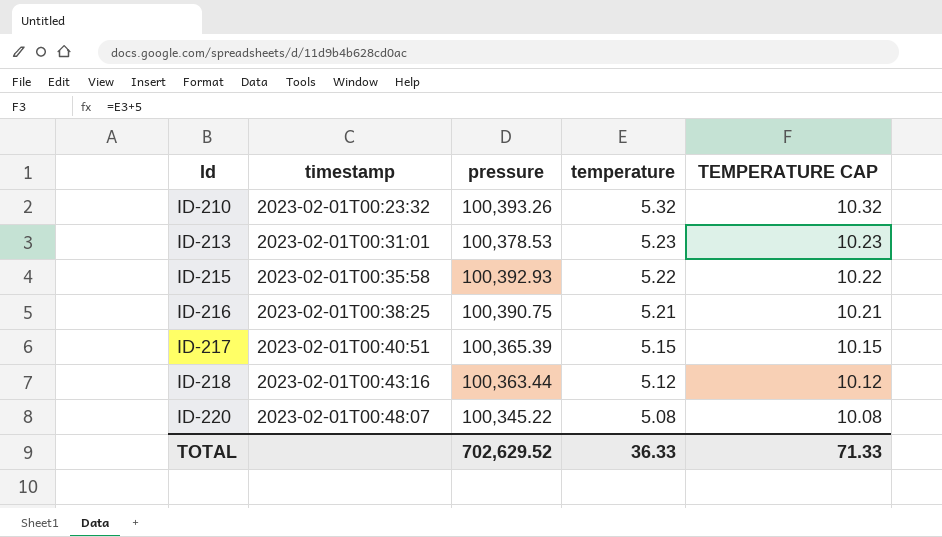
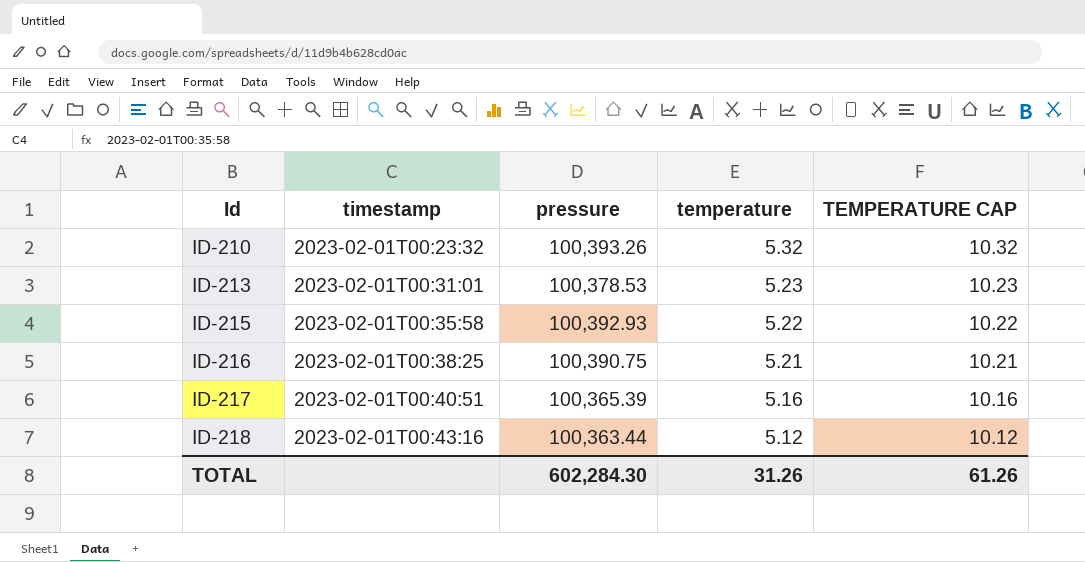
row ID-220: 2023-02-01T00:48:07 | 100,345.22 | 5.08 | 10.08 -> none
ID-217 | temperature: 5.15 -> 5.16
ID-217 | TEMPERATURE CAP: 10.15 -> 10.16
TOTAL | pressure: 702,629.52 -> 602,284.30
TOTAL | temperature: 36.33 -> 31.26
TOTAL | TEMPERATURE CAP: 71.33 -> 61.26

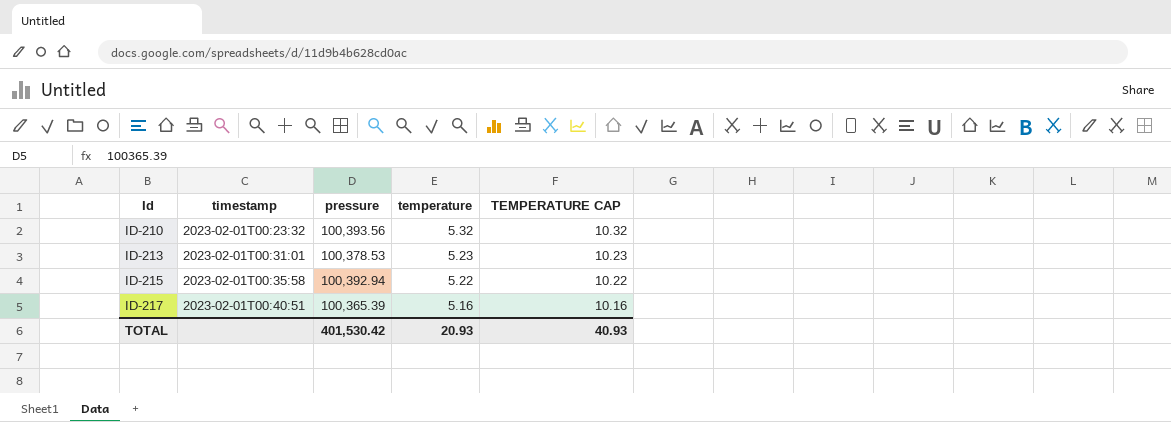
row ID-216: 2023-02-01T00:38:25 | 100,390.75 | 5.21 | 10.21 -> none
row ID-218: 2023-02-01T00:43:16 | 100,363.44 | 5.12 | 10.12 -> none
ID-210 | pressure: 100,393.26 -> 100,393.56
ID-215 | pressure: 100,392.93 -> 100,392.94
TOTAL | pressure: 602,284.30 -> 401,530.42
TOTAL | temperature: 31.26 -> 20.93
TOTAL | TEMPERATURE CAP: 61.26 -> 40.93

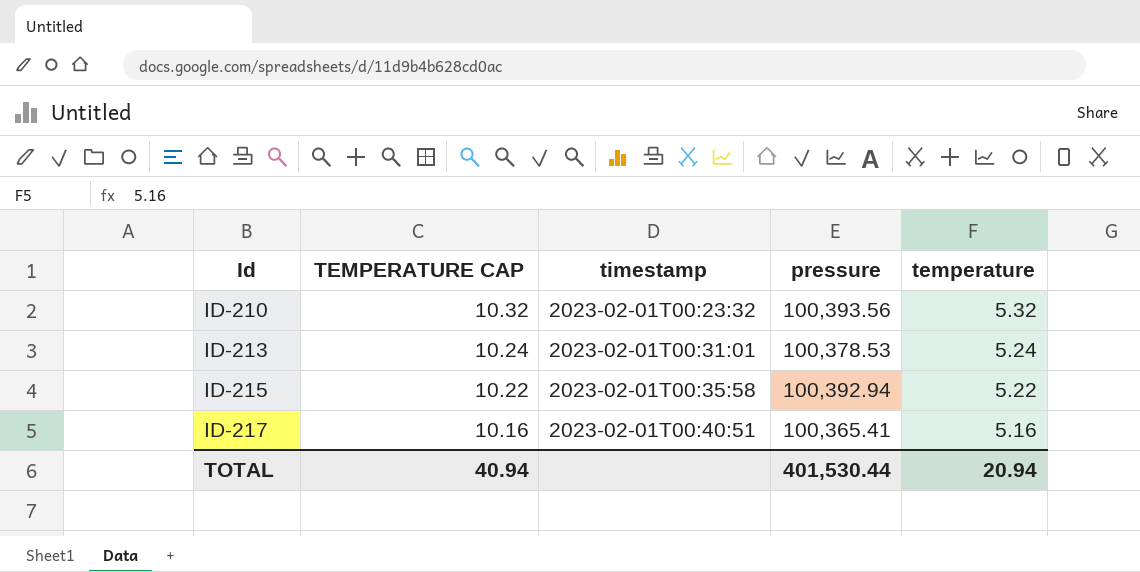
column TEMPERATURE CAP | position: 5 -> 2
ID-213 | TEMPERATURE CAP: 10.23 -> 10.24
ID-213 | temperature: 5.23 -> 5.24
ID-217 | pressure: 100,365.39 -> 100,365.41
TOTAL | TEMPERATURE CAP: 40.93 -> 40.94
TOTAL | pressure: 401,530.42 -> 401,530.44
TOTAL | temperature: 20.93 -> 20.94

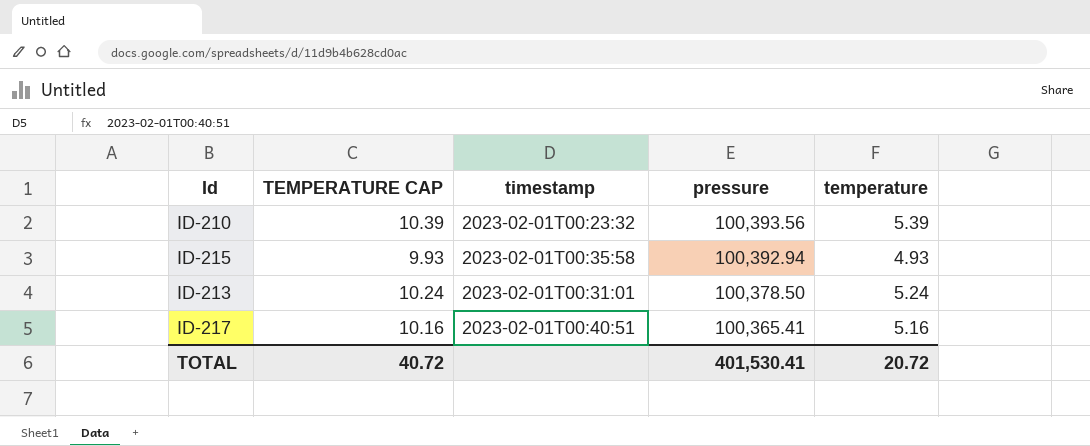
row order: Id ascending -> pressure descending
ID-210 | TEMPERATURE CAP: 10.32 -> 10.39
ID-210 | temperature: 5.32 -> 5.39
ID-215 | TEMPERATURE CAP: 10.22 -> 9.93
ID-215 | temperature: 5.22 -> 4.93
ID-213 | pressure: 100,378.53 -> 100,378.50
TOTAL | TEMPERATURE CAP: 40.94 -> 40.72
TOTAL | pressure: 401,530.44 -> 401,530.41
TOTAL | temperature: 20.94 -> 20.72

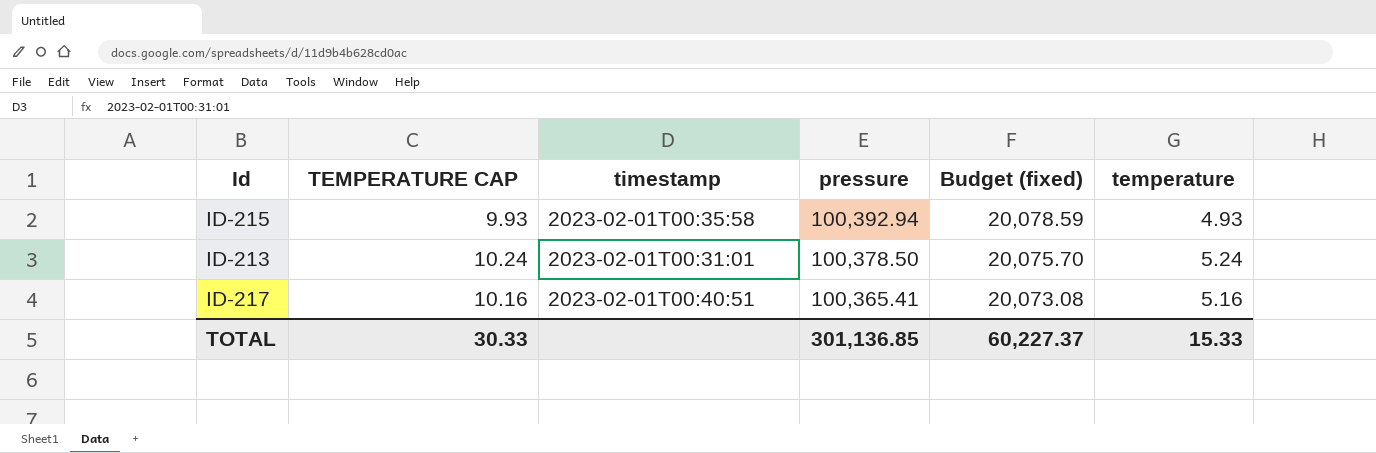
column Budget (fixed) | formula: none -> [pressure] * 0.2
row ID-210: 10.39 | 2023-02-01T00:23:32 | 100,393.56 | 5.39 -> none
TOTAL | TEMPERATURE CAP: 40.72 -> 30.33
TOTAL | pressure: 401,530.41 -> 301,136.85
TOTAL | temperature: 20.72 -> 15.33

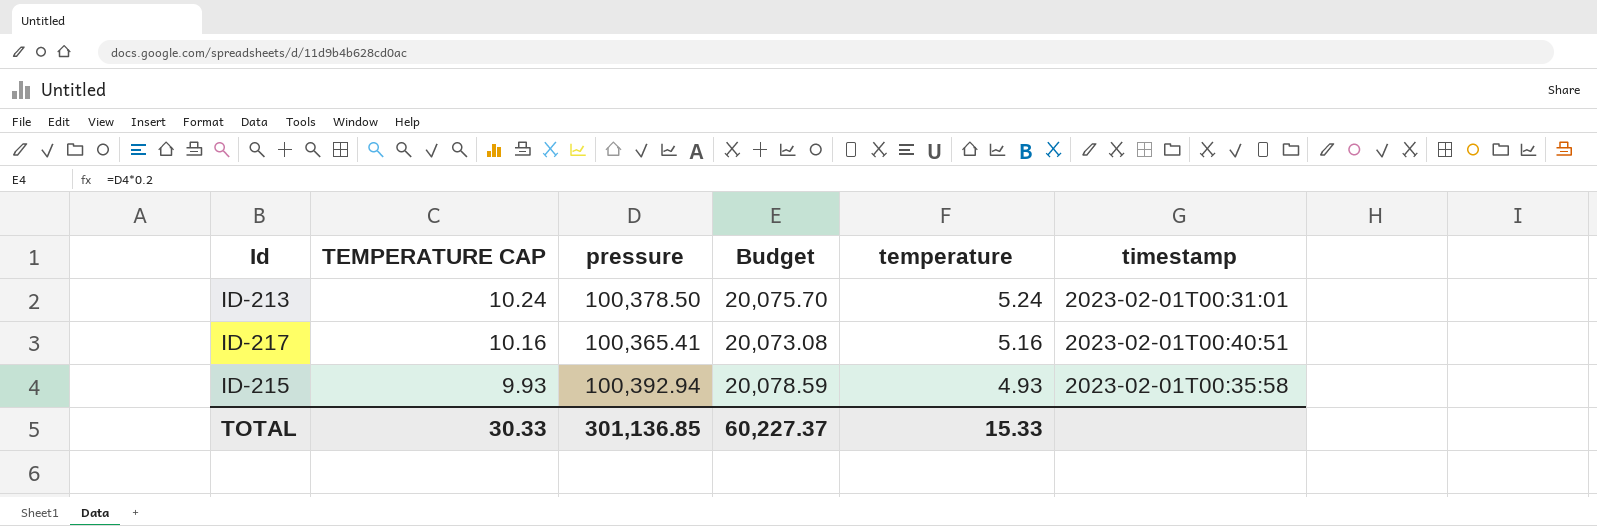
row order: pressure descending -> TEMPERATURE CAP descending
column name: Budget (fixed) -> Budget
column timestamp | position: 3 -> 6

